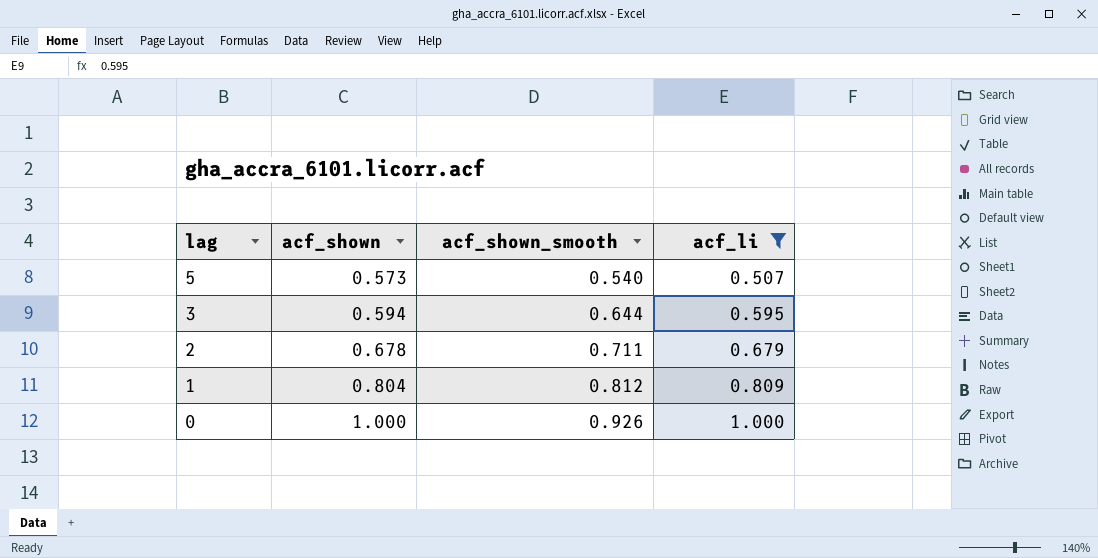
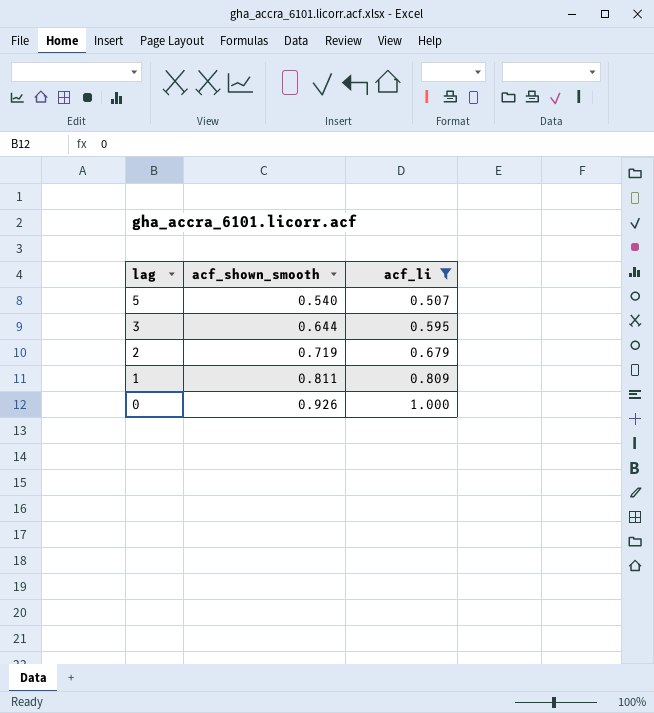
column acf_shown | position: 2 -> none
2 | acf_shown_smooth: 0.711 -> 0.719
1 | acf_shown_smooth: 0.812 -> 0.811

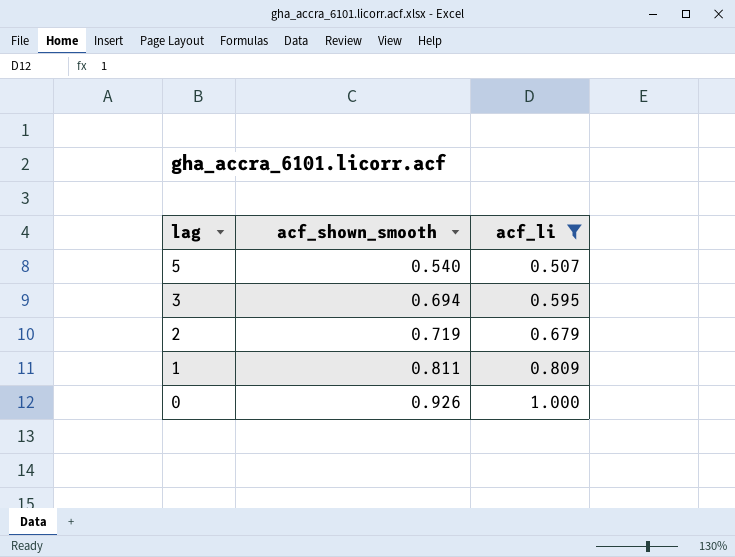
3 | acf_shown_smooth: 0.644 -> 0.694

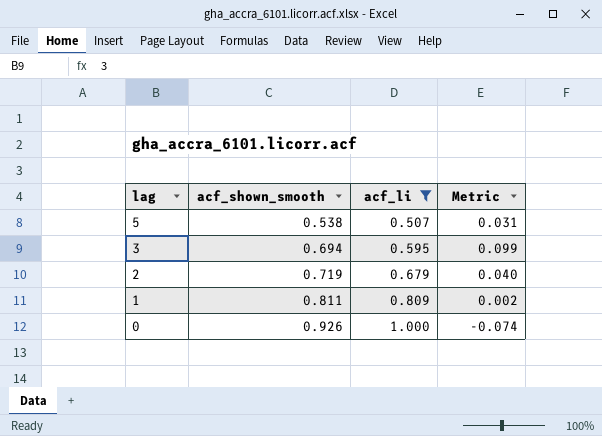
column Metric | formula: none -> [acf_shown_smooth] - [acf_li]
5 | acf_shown_smooth: 0.540 -> 0.538

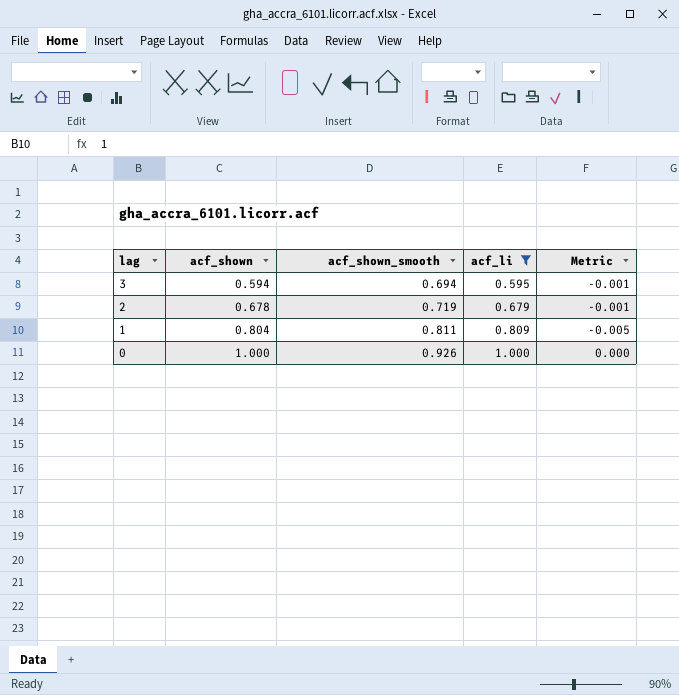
column acf_shown | position: none -> 2
column Metric | formula: [acf_shown_smooth] - [acf_li] -> [acf_shown] - [acf_li]
row 5: 0.538 | 0.507 | 0.031 -> none

